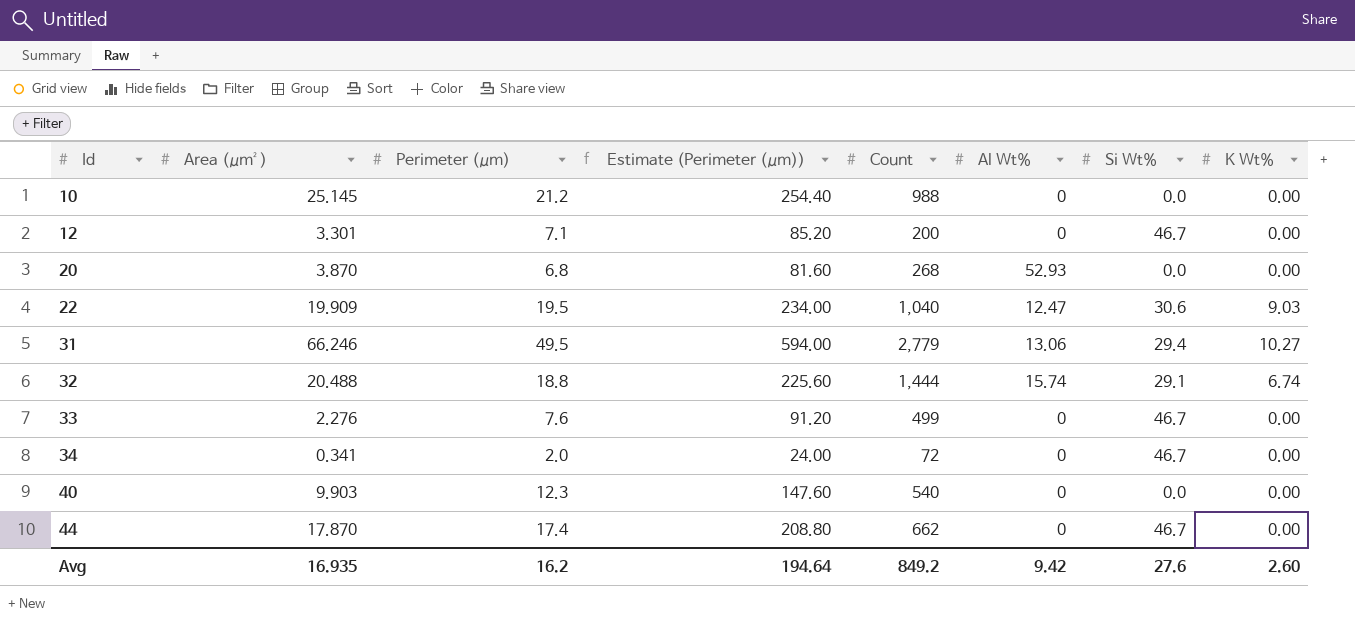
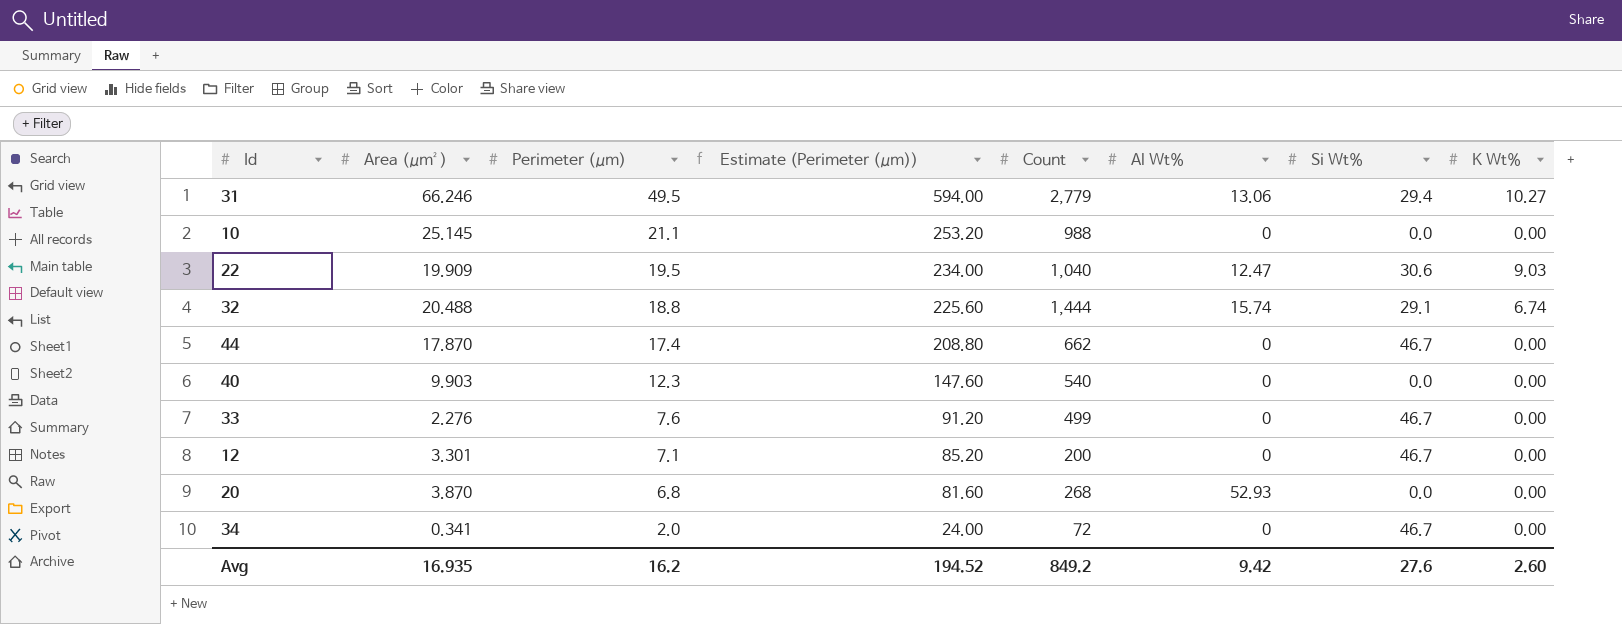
row order: Id ascending -> Perimeter (μm) descending
10 | Perimeter (μm): 21.2 -> 21.1
10 | Estimate (Perimeter (μm)): 254.40 -> 253.20
Avg | Estimate (Perimeter (μm)): 194.64 -> 194.52

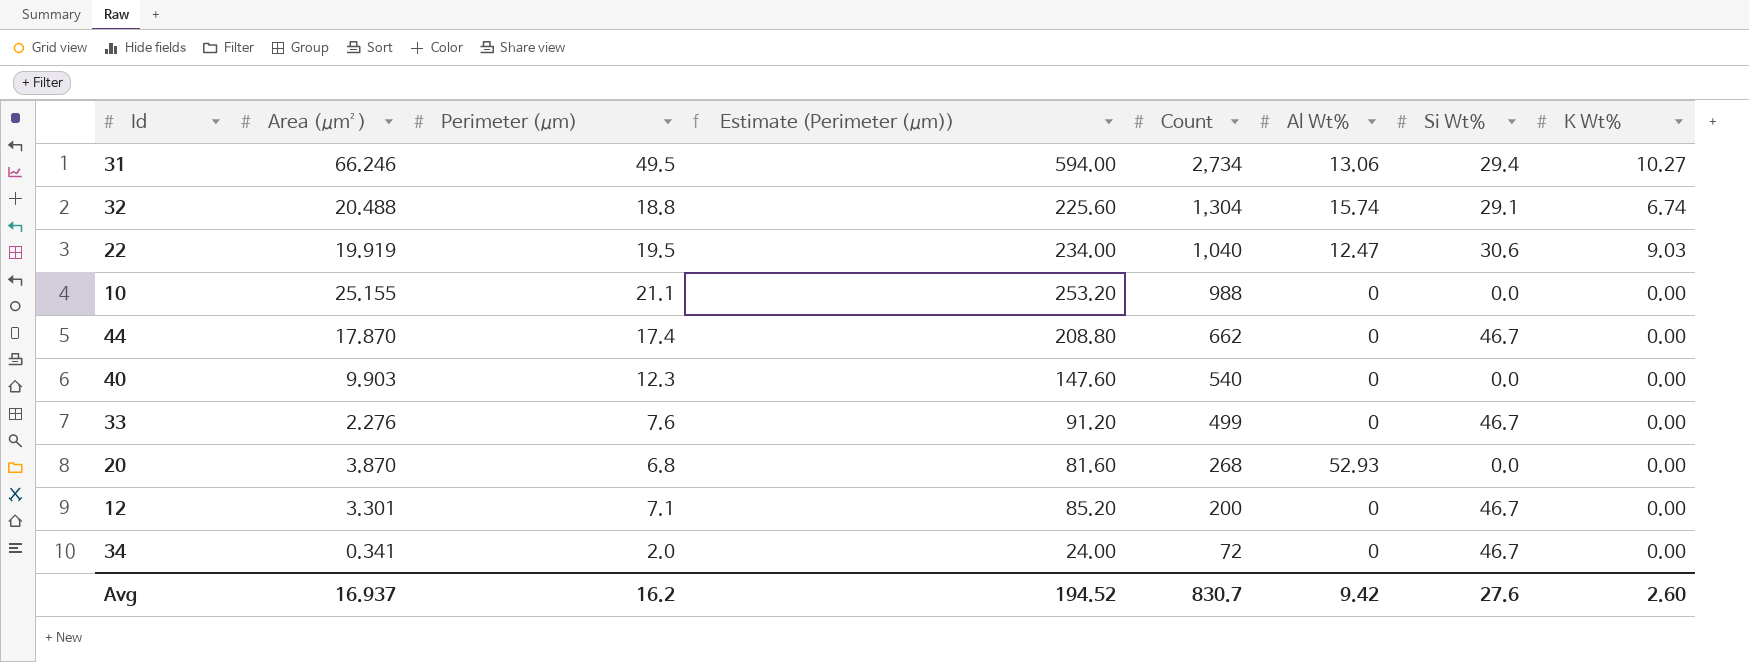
row order: Perimeter (μm) descending -> Count descending
31 | Count: 2,779 -> 2,734
32 | Count: 1,444 -> 1,304
22 | Area (μm²): 19.909 -> 19.919
10 | Area (μm²): 25.145 -> 25.155
Avg | Area (μm²): 16.935 -> 16.937
Avg | Count: 849.2 -> 830.7

